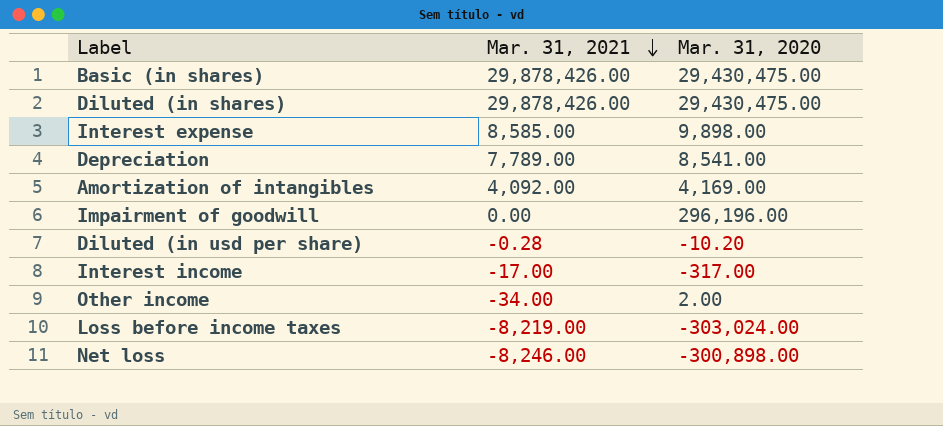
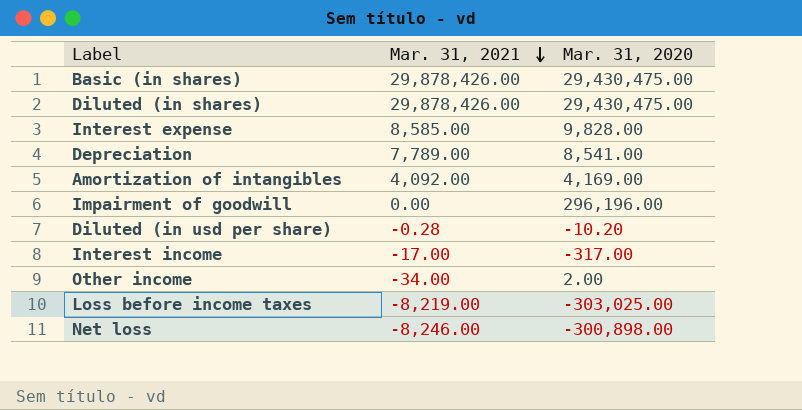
Interest expense | Mar. 31, 2020: 9,898.00 -> 9,828.00
Loss before income taxes | Mar. 31, 2020: -303,024.00 -> -303,025.00

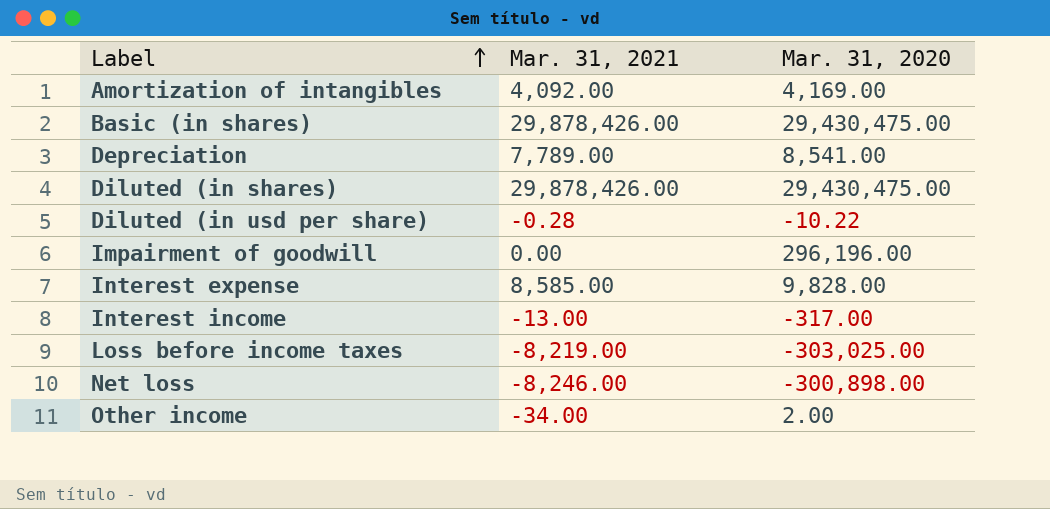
row order: Mar. 31, 2021 descending -> Label ascending
Diluted (in usd per share) | Mar. 31, 2020: -10.20 -> -10.22
Interest income | Mar. 31, 2021: -17.00 -> -13.00

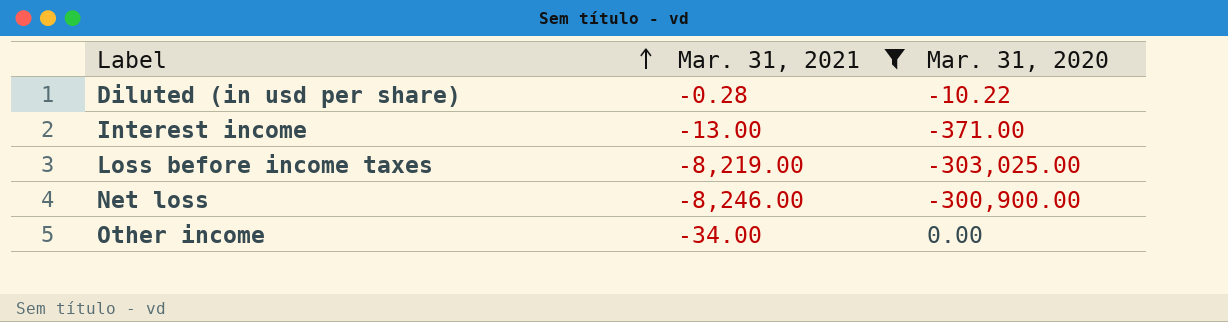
filter: none -> Mar. 31, 2021 <= -0.28
Interest income | Mar. 31, 2020: -317.00 -> -371.00
Net loss | Mar. 31, 2020: -300,898.00 -> -300,900.00
Other income | Mar. 31, 2020: 2.00 -> 0.00

